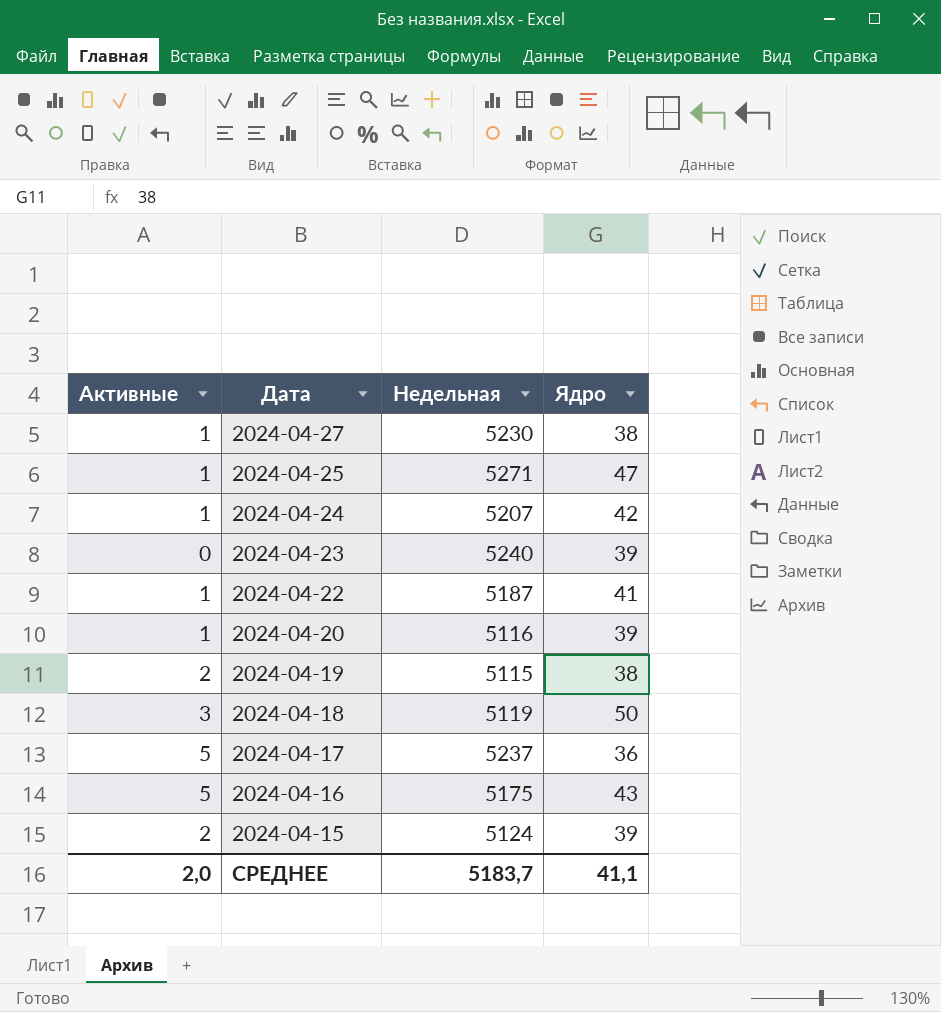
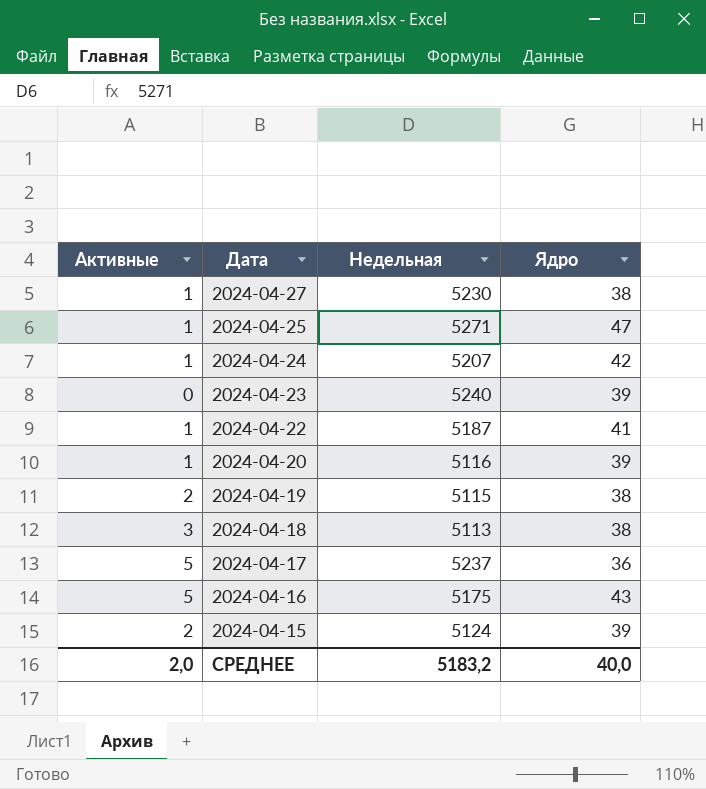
2024-04-18 | Недельная: 5119 -> 5113
2024-04-18 | Ядро: 50 -> 38
СРЕДНЕЕ | Недельная: 5183,7 -> 5183,2
СРЕДНЕЕ | Ядро: 41,1 -> 40,0

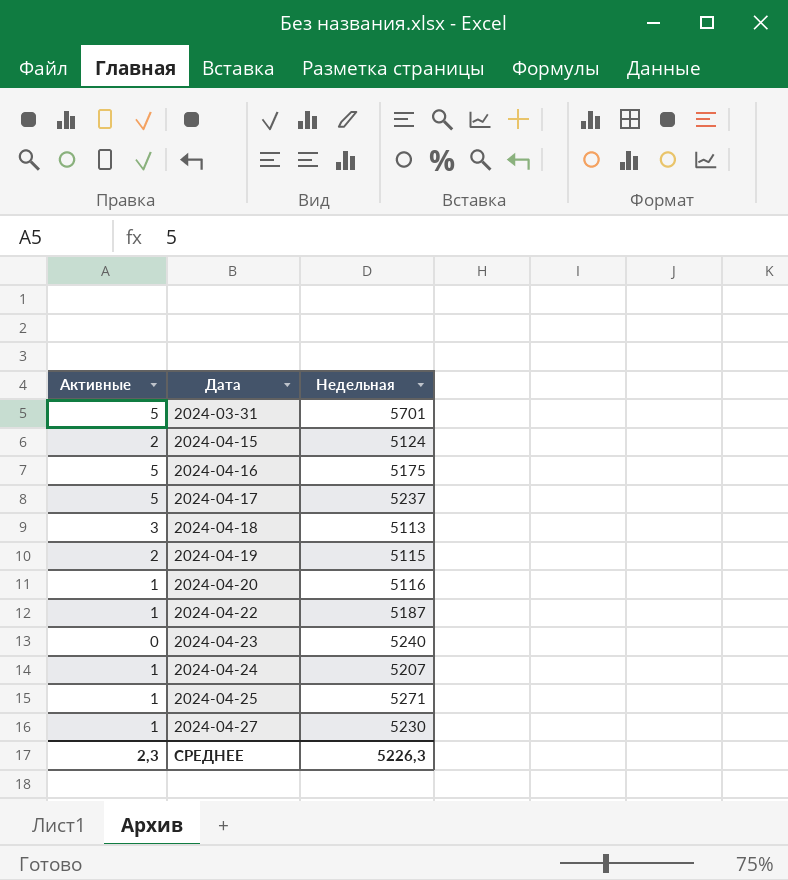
row order: Дата descending -> Дата ascending
column Ядро | position: 4 -> none
row 2024-03-31: none -> 5 | 5701
СРЕДНЕЕ | Активные: 2,0 -> 2,3
СРЕДНЕЕ | Недельная: 5183,2 -> 5226,3

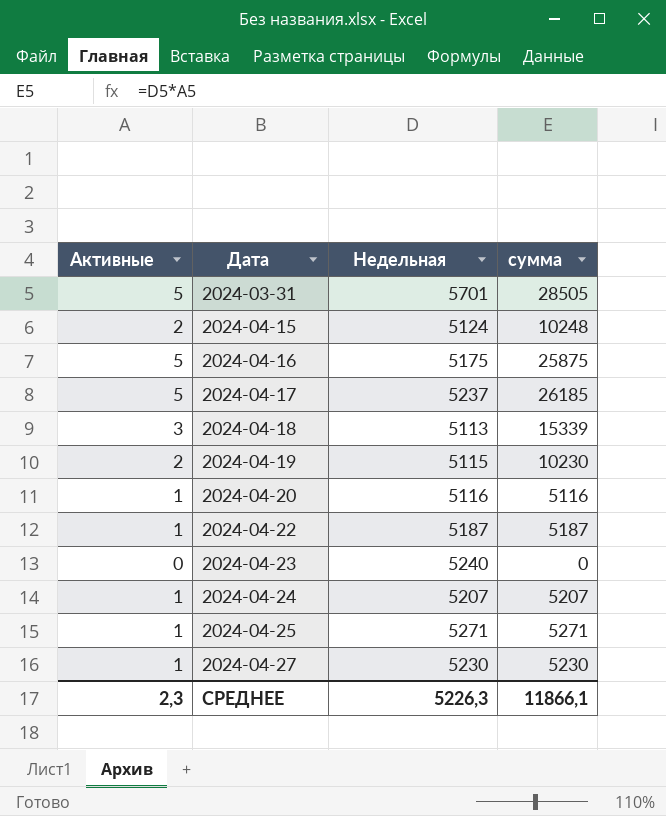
column сумма | formula: none -> [Активные] * [Недельная]

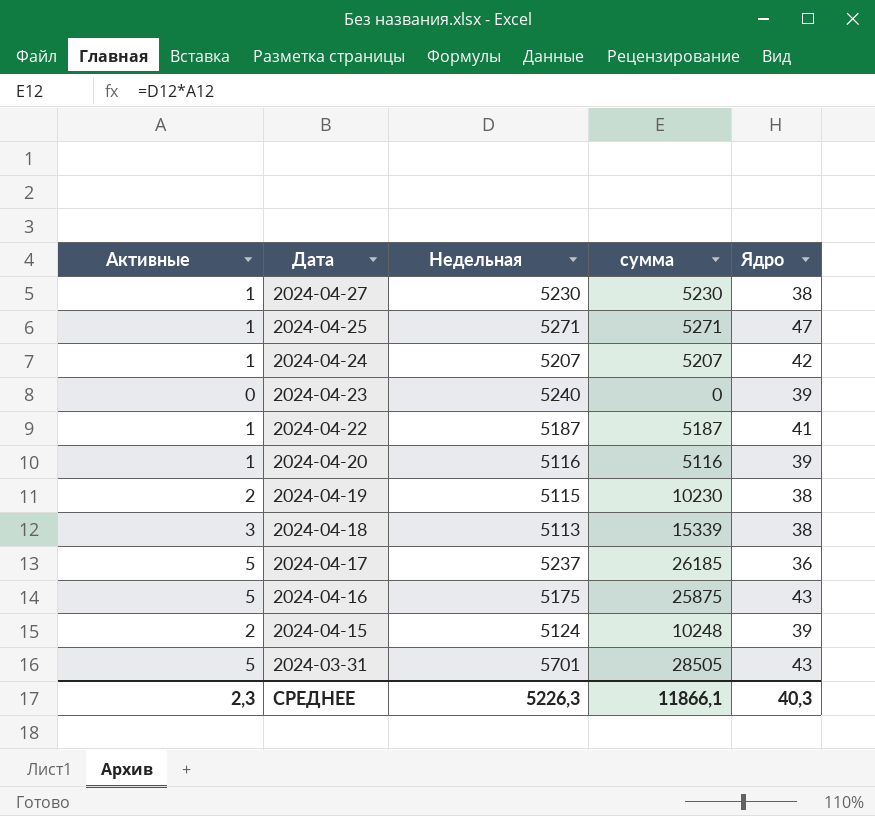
row order: Дата ascending -> Дата descending
column Ядро | position: none -> 5

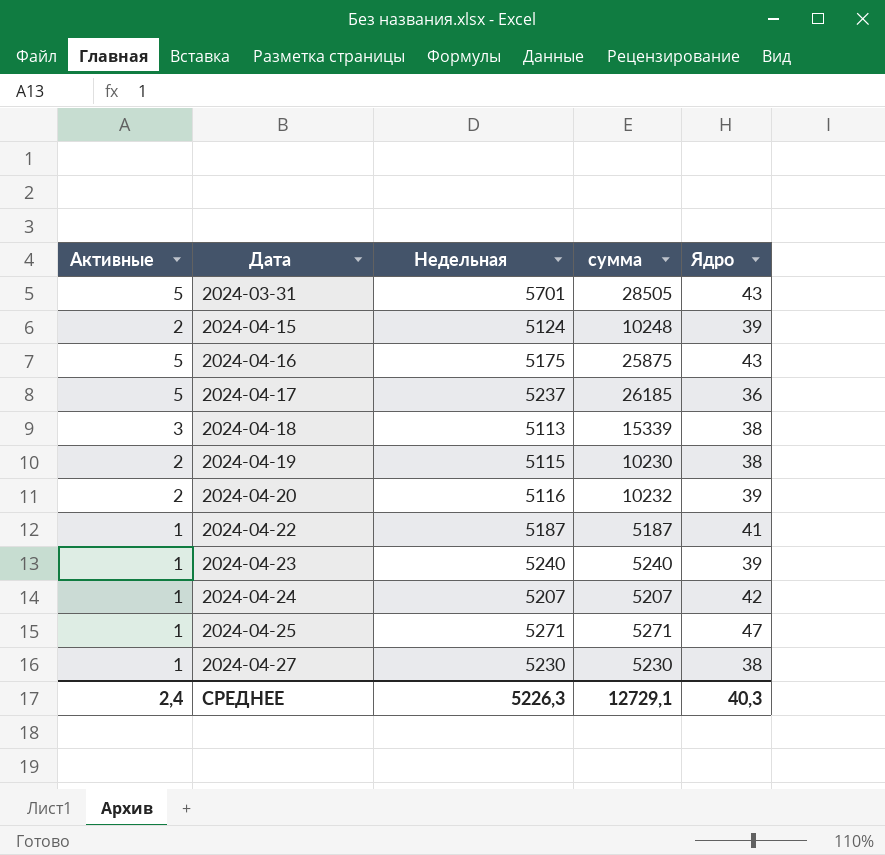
row order: Дата descending -> Дата ascending
2024-04-20 | Активные: 1 -> 2
2024-04-20 | сумма: 5116 -> 10232
2024-04-23 | Активные: 0 -> 1
2024-04-23 | сумма: 0 -> 5240
СРЕДНЕЕ | Активные: 2,3 -> 2,4
СРЕДНЕЕ | сумма: 11866,1 -> 12729,1

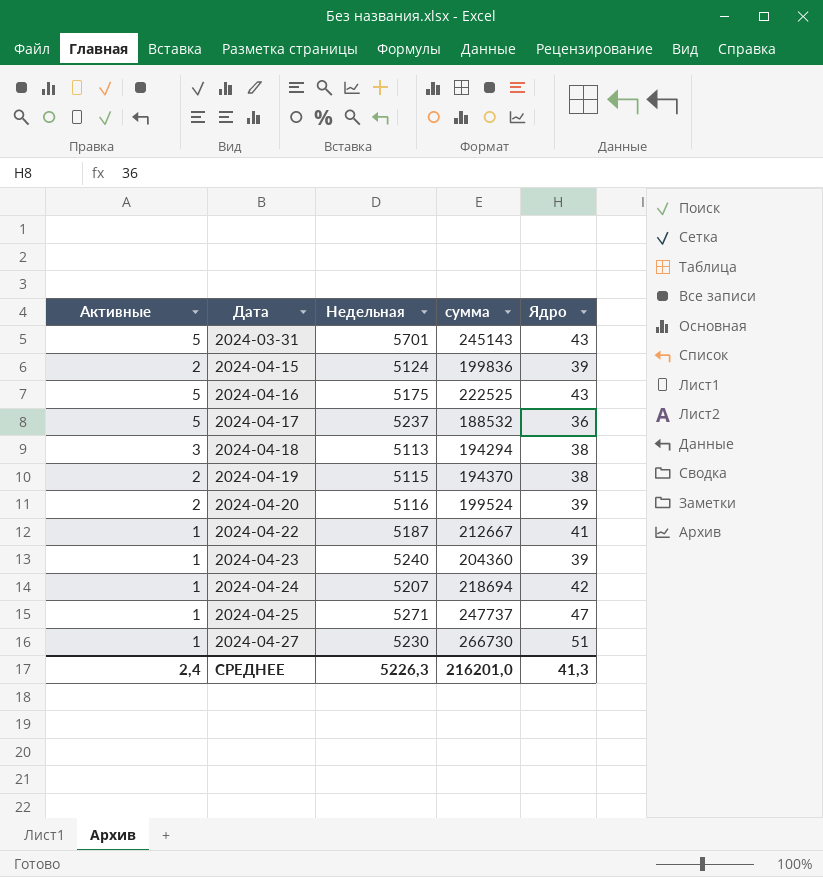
column сумма | formula: [Активные] * [Недельная] -> [Недельная] * [Ядро]
2024-04-27 | Ядро: 38 -> 51
СРЕДНЕЕ | сумма: 12729,1 -> 216201,0
СРЕДНЕЕ | Ядро: 40,3 -> 41,3

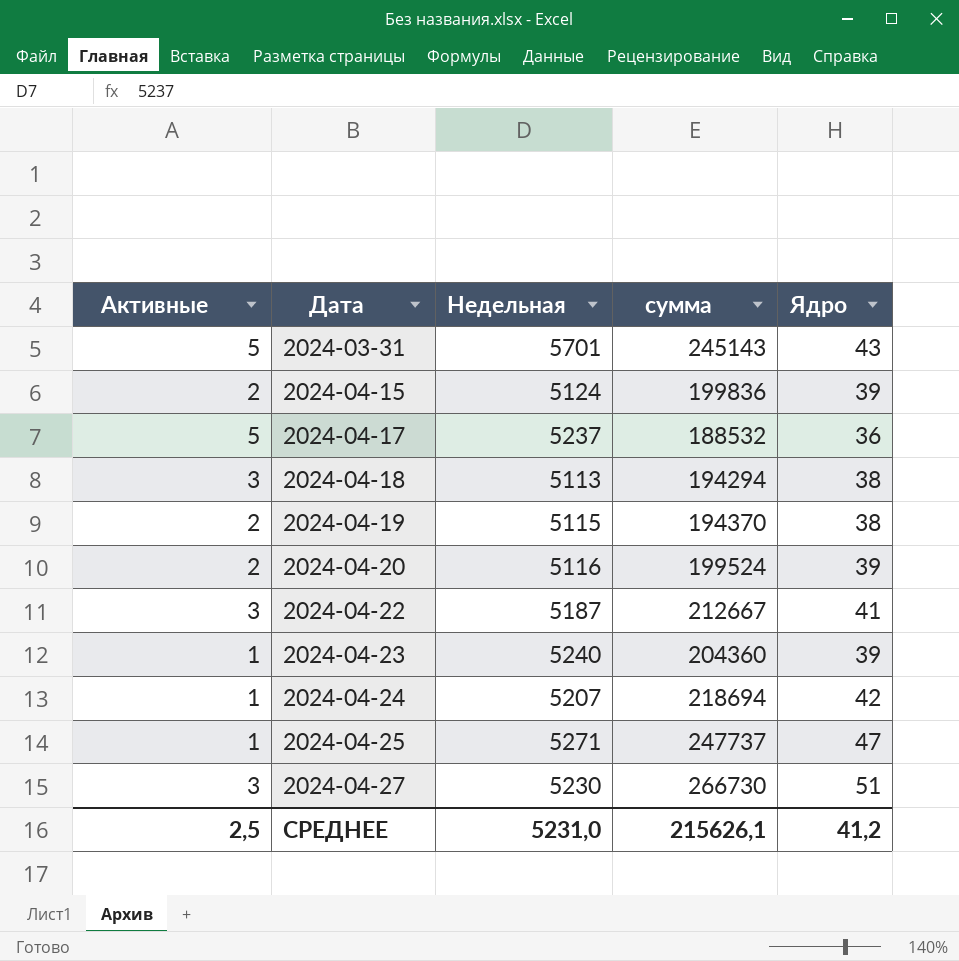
row 2024-04-16: 5 | 5175 | 222525 | 43 -> none
2024-04-22 | Активные: 1 -> 3
2024-04-27 | Активные: 1 -> 3
СРЕДНЕЕ | Активные: 2,4 -> 2,5
СРЕДНЕЕ | Недельная: 5226,3 -> 5231,0
СРЕДНЕЕ | сумма: 216201,0 -> 215626,1
СРЕДНЕЕ | Ядро: 41,3 -> 41,2

